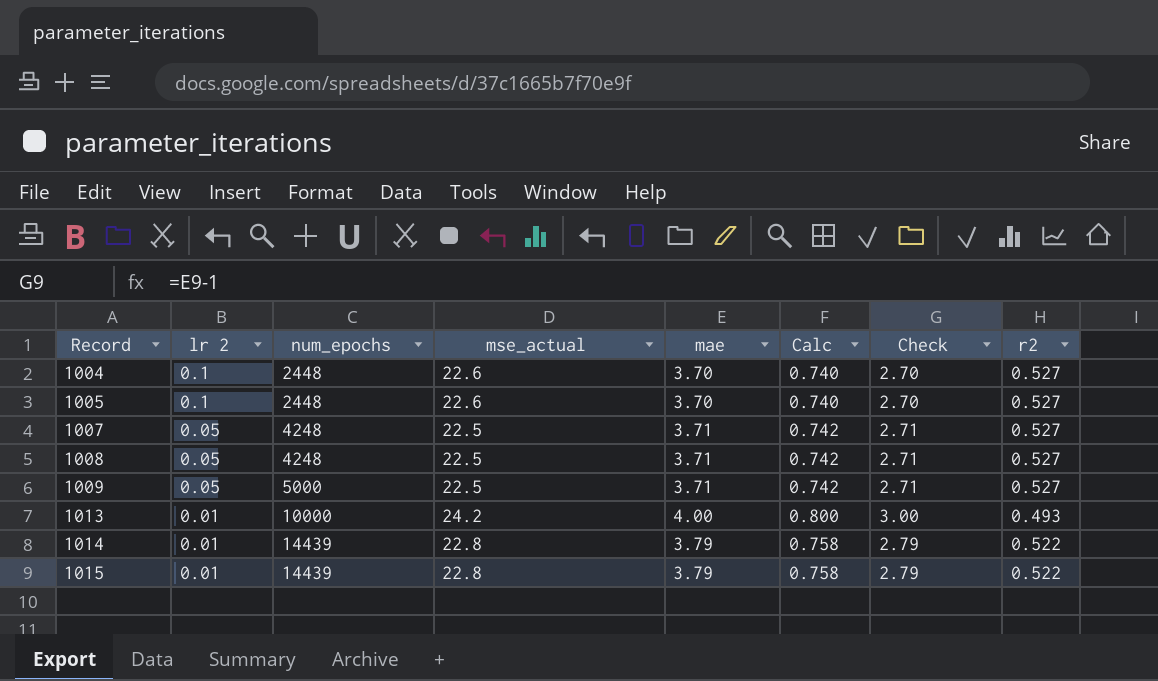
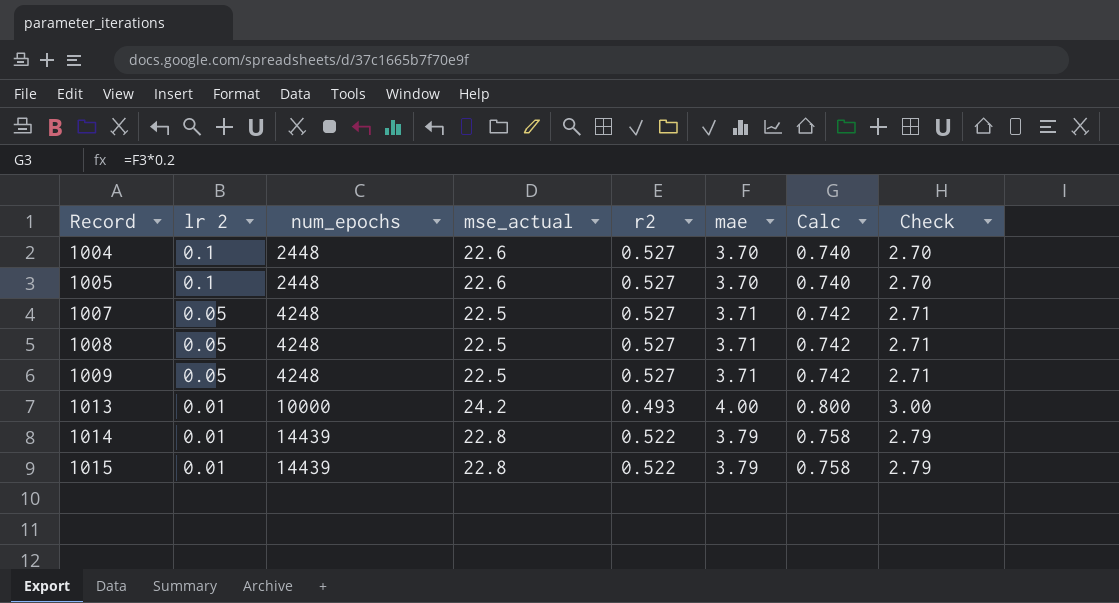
column r2 | position: 8 -> 5
1009 | num_epochs: 5000 -> 4248

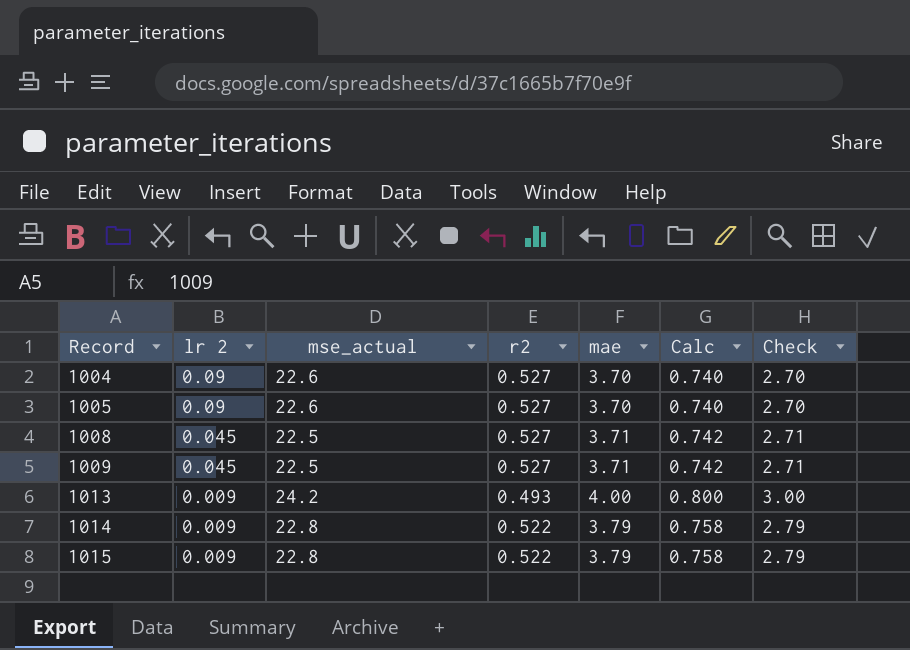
column num_epochs | position: 3 -> none
row 1007: 0.05 | 4248 | 22.5 | 0.527 | 3.71 | 0.742 | 2.71 -> none
1004 | lr 2: 0.1 -> 0.09
1005 | lr 2: 0.1 -> 0.09
1008 | lr 2: 0.05 -> 0.045
1009 | lr 2: 0.05 -> 0.045
1013 | lr 2: 0.01 -> 0.009
1014 | lr 2: 0.01 -> 0.009
1015 | lr 2: 0.01 -> 0.009

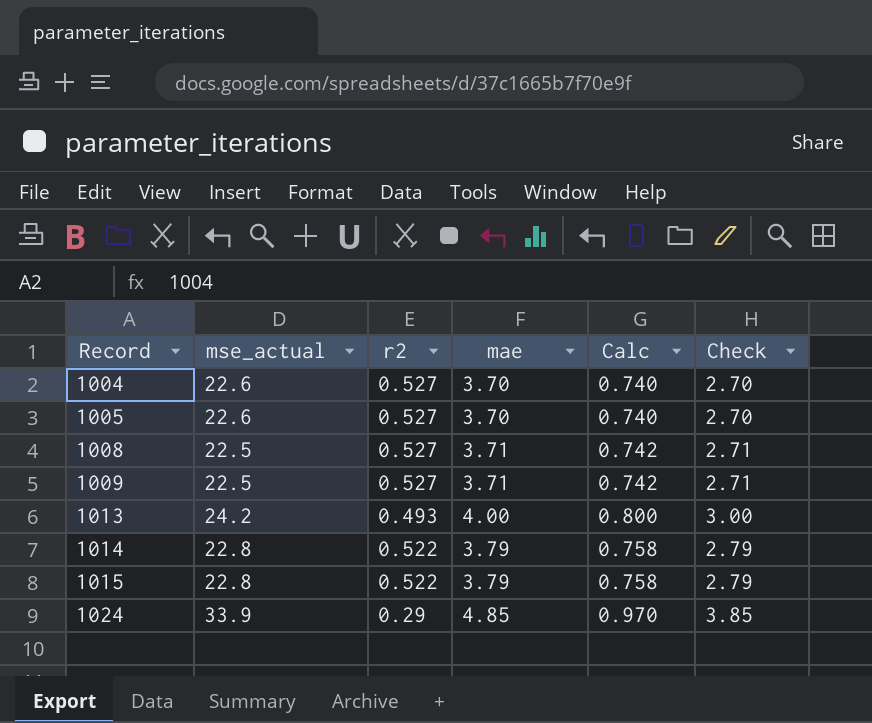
column lr 2 | position: 2 -> none
row 1024: none -> 33.9 | 0.29 | 4.85 | 0.970 | 3.85

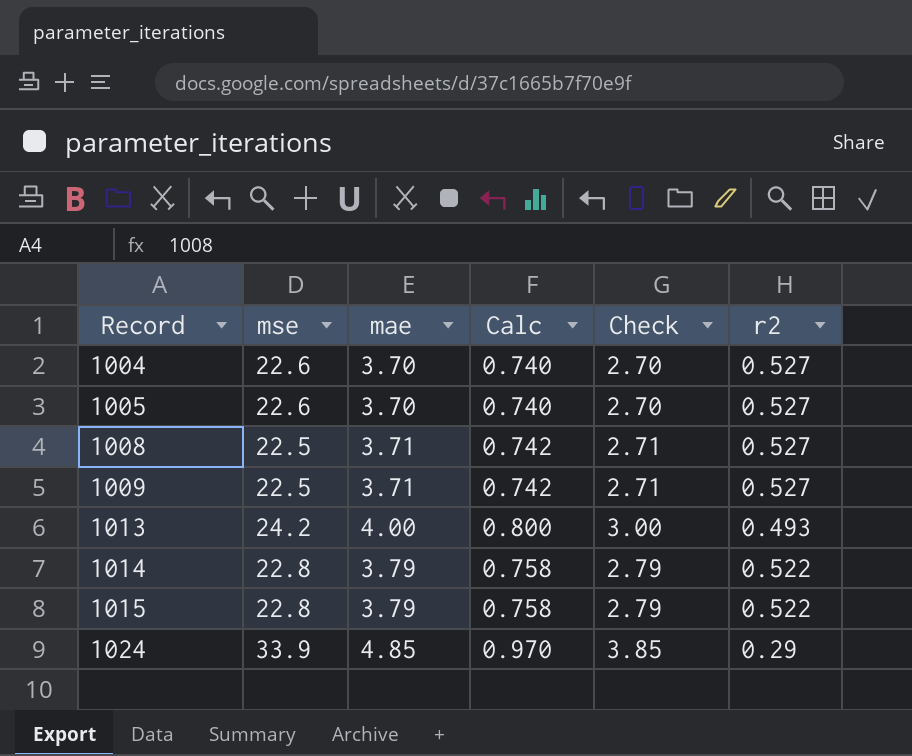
column name: mse_actual -> mse
column r2 | position: 3 -> 6

